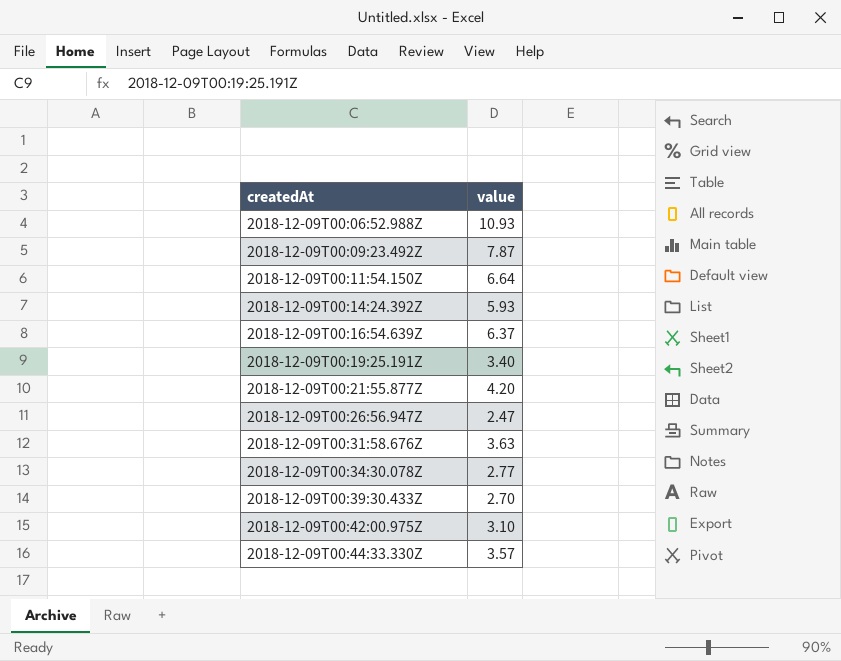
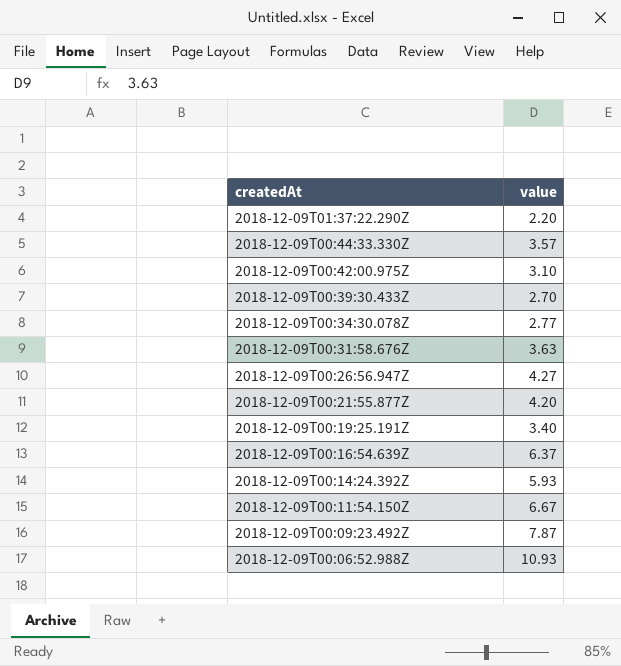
row order: createdAt ascending -> createdAt descending
row 2018-12-09T01:37:22.290Z: none -> 2.20
2018-12-09T00:26:56.947Z | value: 2.47 -> 4.27
2018-12-09T00:11:54.150Z | value: 6.64 -> 6.67

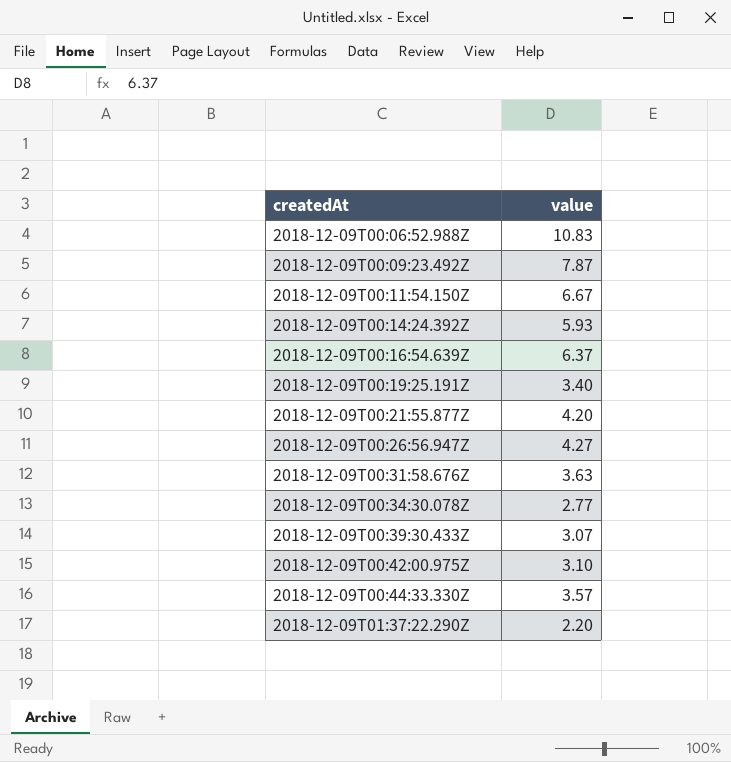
row order: createdAt descending -> createdAt ascending
2018-12-09T00:06:52.988Z | value: 10.93 -> 10.83
2018-12-09T00:39:30.433Z | value: 2.70 -> 3.07

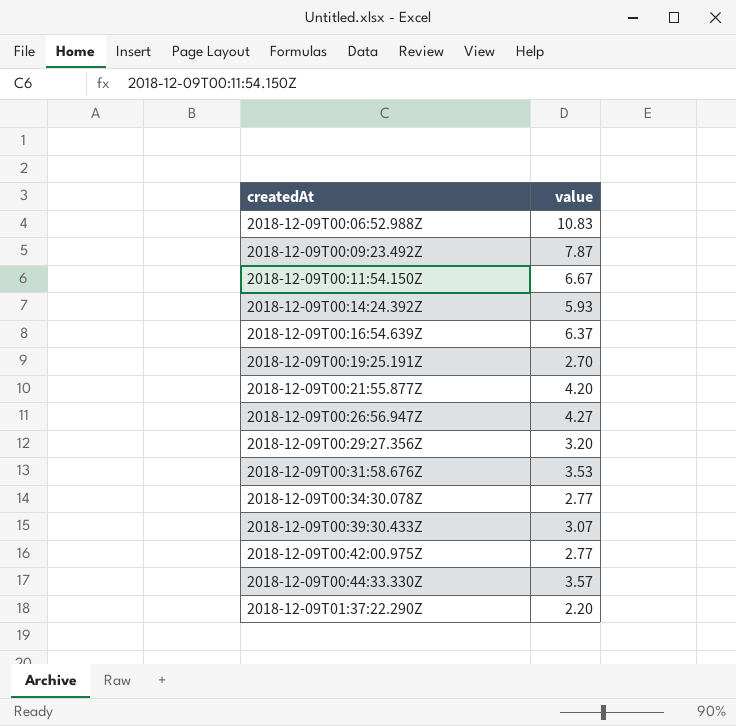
2018-12-09T00:19:25.191Z | value: 3.40 -> 2.70
row 2018-12-09T00:29:27.356Z: none -> 3.20
2018-12-09T00:31:58.676Z | value: 3.63 -> 3.53
2018-12-09T00:42:00.975Z | value: 3.10 -> 2.77

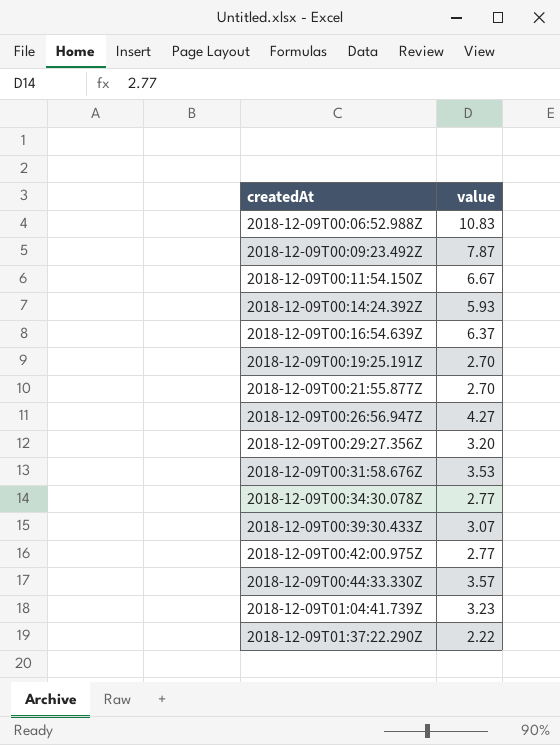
2018-12-09T00:21:55.877Z | value: 4.20 -> 2.70
row 2018-12-09T01:04:41.739Z: none -> 3.23
2018-12-09T01:37:22.290Z | value: 2.20 -> 2.22

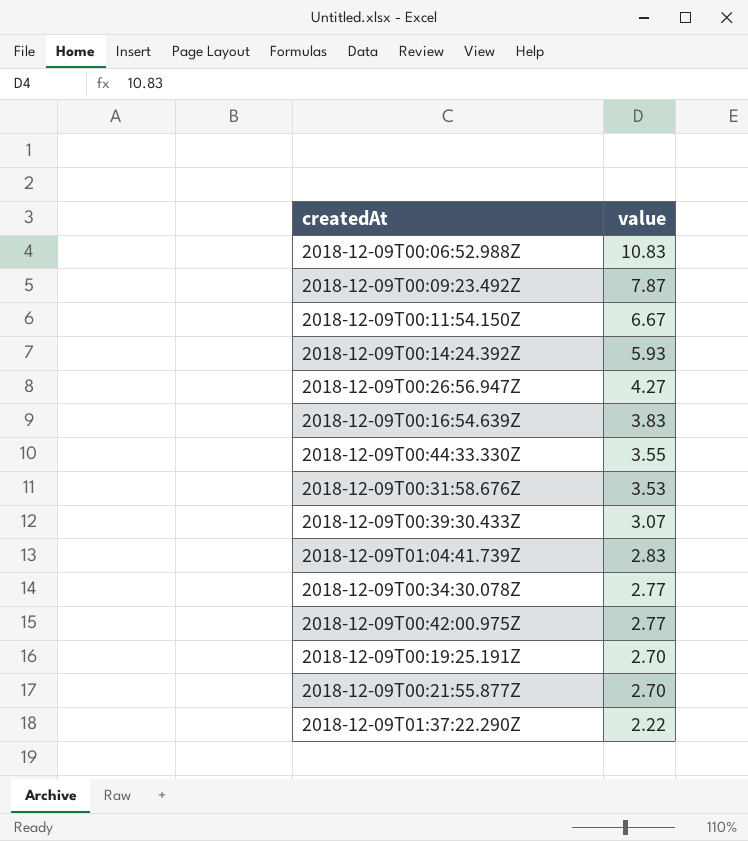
row order: createdAt ascending -> value descending
row 2018-12-09T00:29:27.356Z: 3.20 -> none
2018-12-09T00:16:54.639Z | value: 6.37 -> 3.83
2018-12-09T00:44:33.330Z | value: 3.57 -> 3.55
2018-12-09T01:04:41.739Z | value: 3.23 -> 2.83

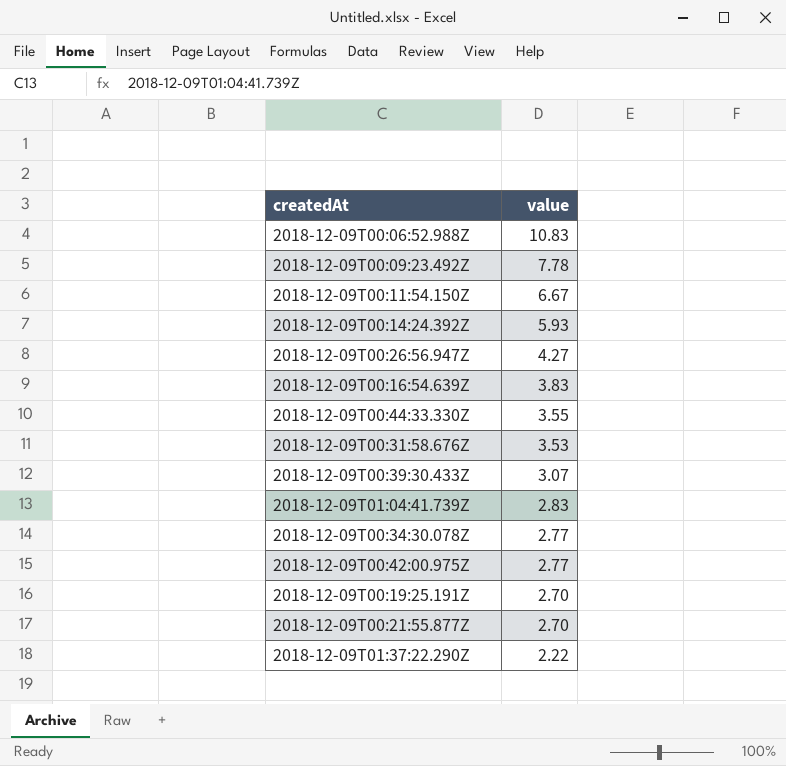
2018-12-09T00:09:23.492Z | value: 7.87 -> 7.78

